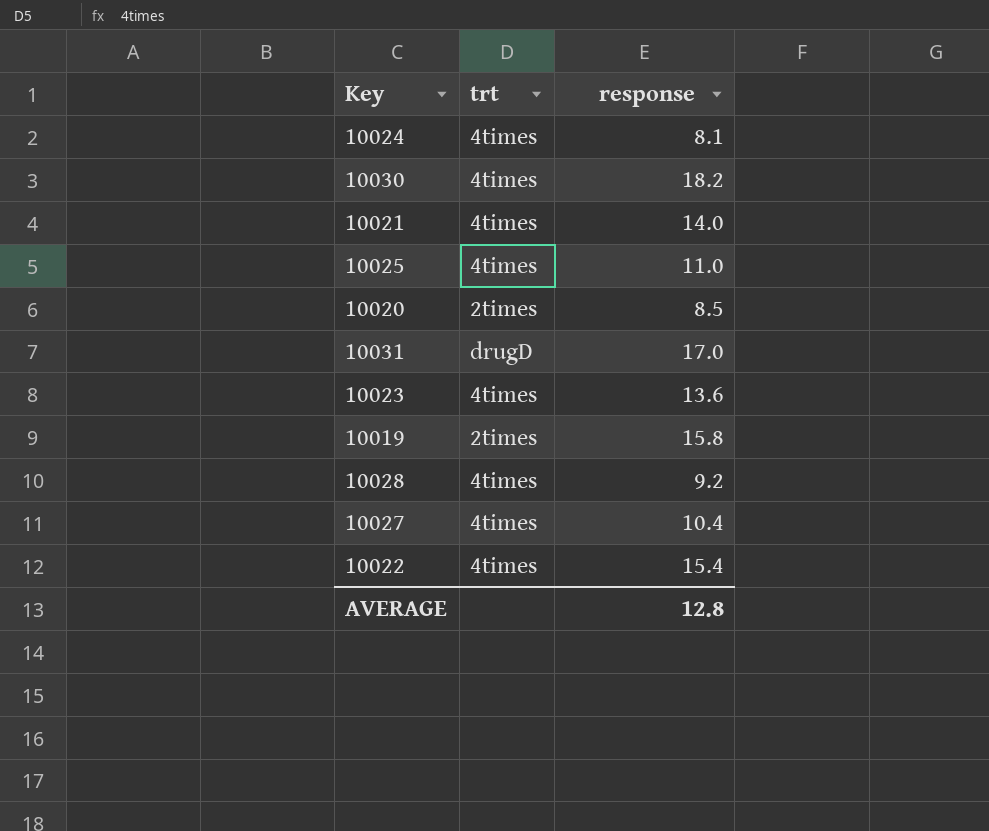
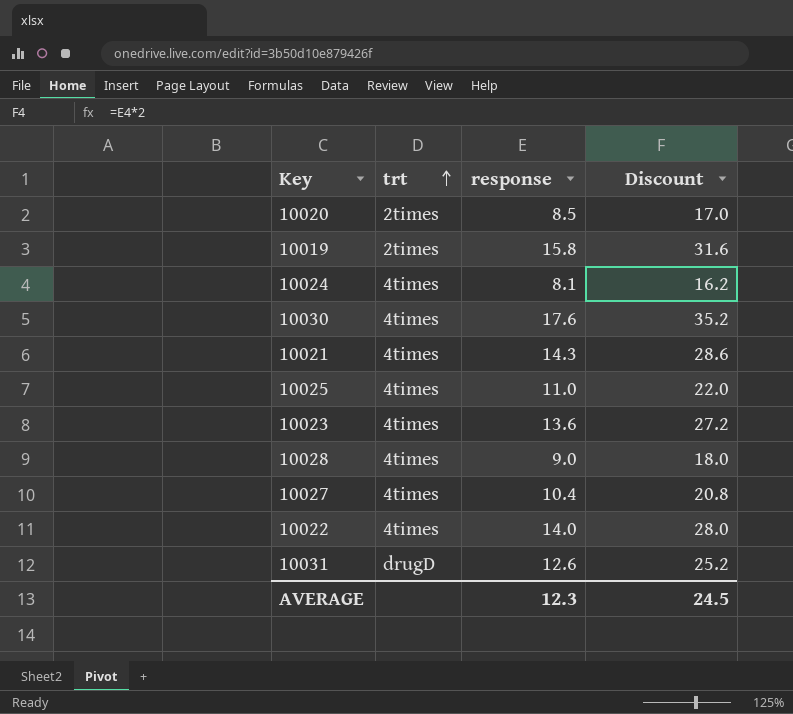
row order: none -> trt ascending
column Discount | formula: none -> [response] * 2
10030 | response: 18.2 -> 17.6
10021 | response: 14.0 -> 14.3
10028 | response: 9.2 -> 9.0
10022 | response: 15.4 -> 14.0
10031 | response: 17.0 -> 12.6
AVERAGE | response: 12.8 -> 12.3

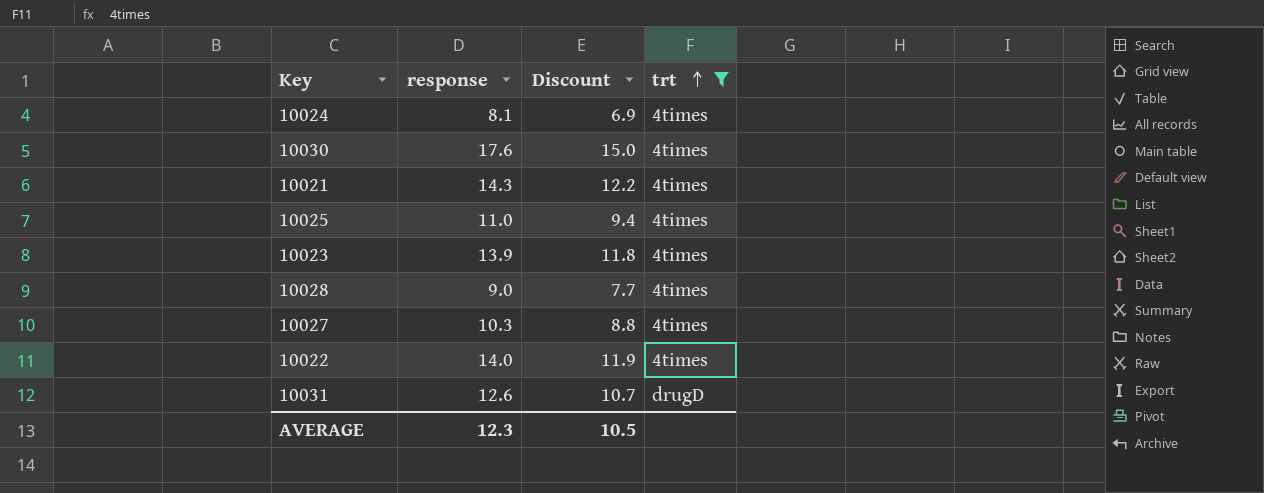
filter: none -> trt != 2times
column Discount | formula: [response] * 2 -> [response] * 0.85
column trt | position: 2 -> 4
10023 | response: 13.6 -> 13.9
10027 | response: 10.4 -> 10.3
AVERAGE | Discount: 24.5 -> 10.5

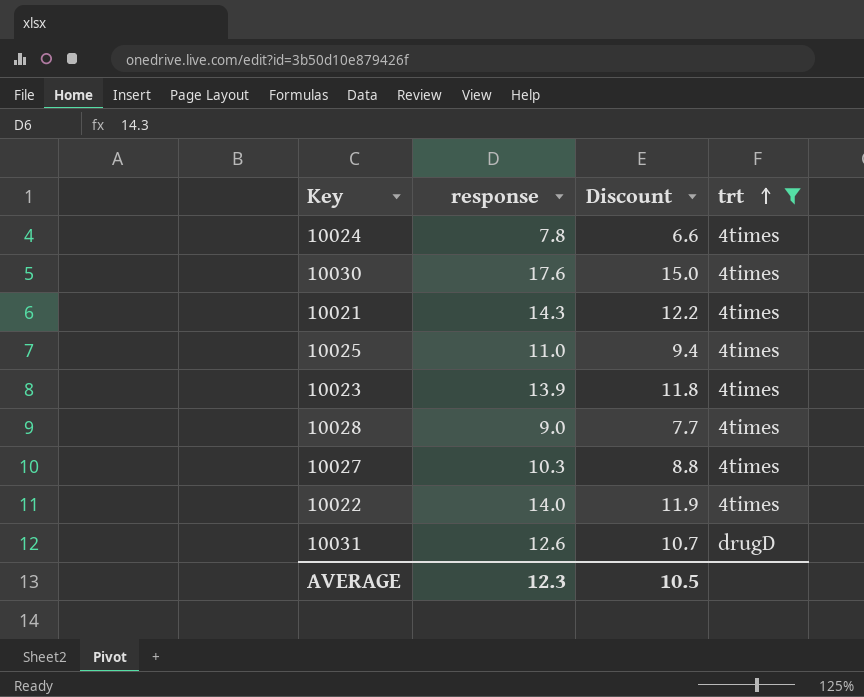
10024 | response: 8.1 -> 7.8
10024 | Discount: 6.9 -> 6.6

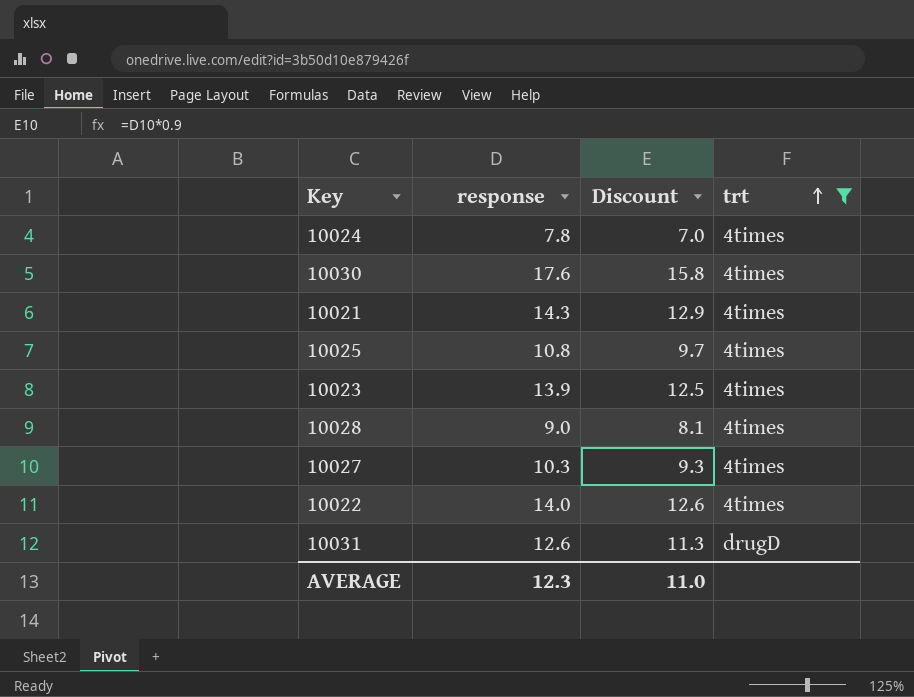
column Discount | formula: [response] * 0.85 -> [response] * 0.9
10025 | response: 11.0 -> 10.8
AVERAGE | Discount: 10.5 -> 11.0

